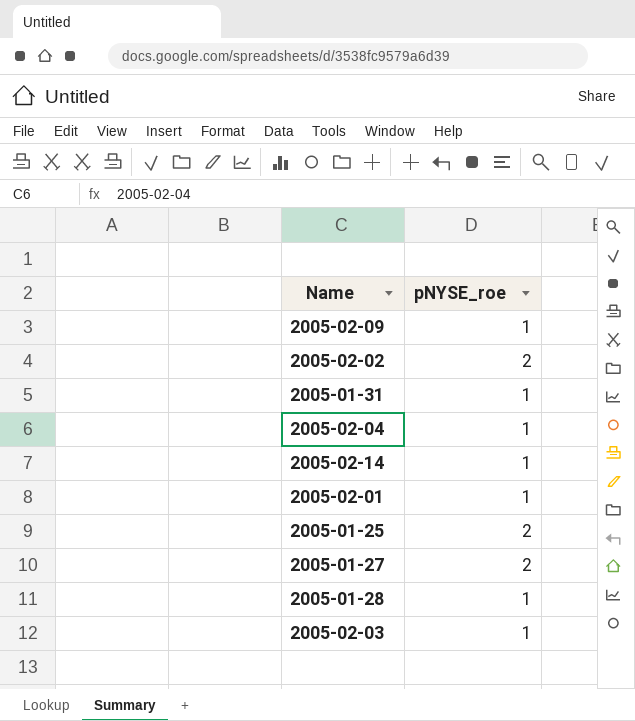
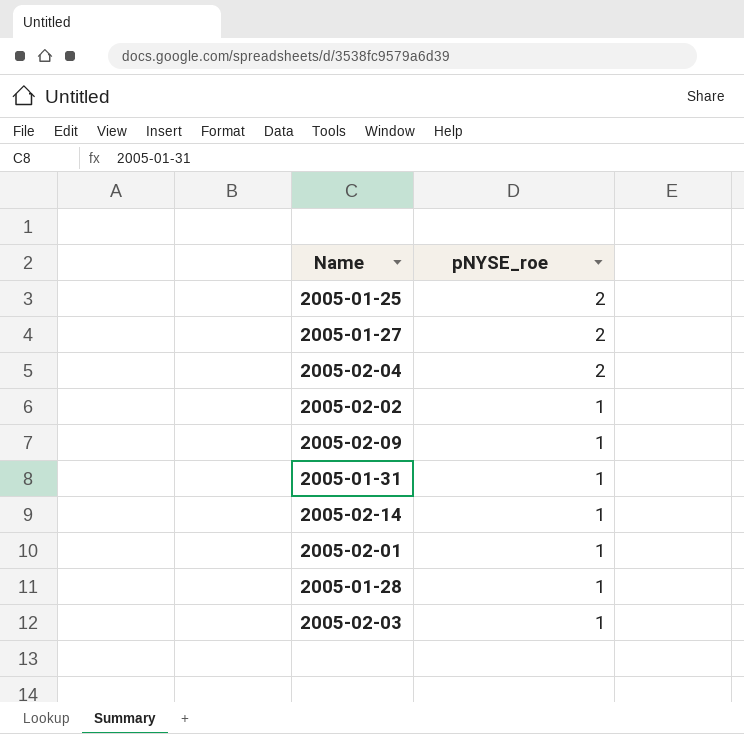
row order: none -> pNYSE_roe descending
2005-02-04 | pNYSE_roe: 1 -> 2
2005-02-02 | pNYSE_roe: 2 -> 1

